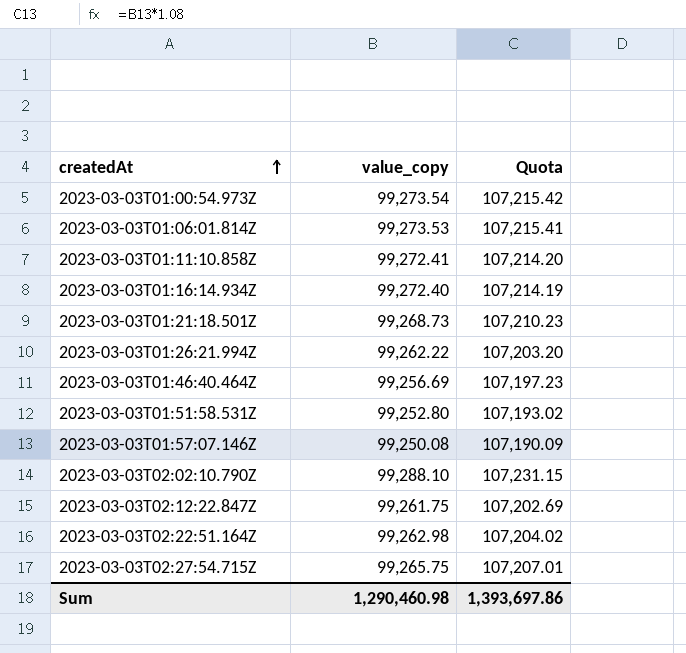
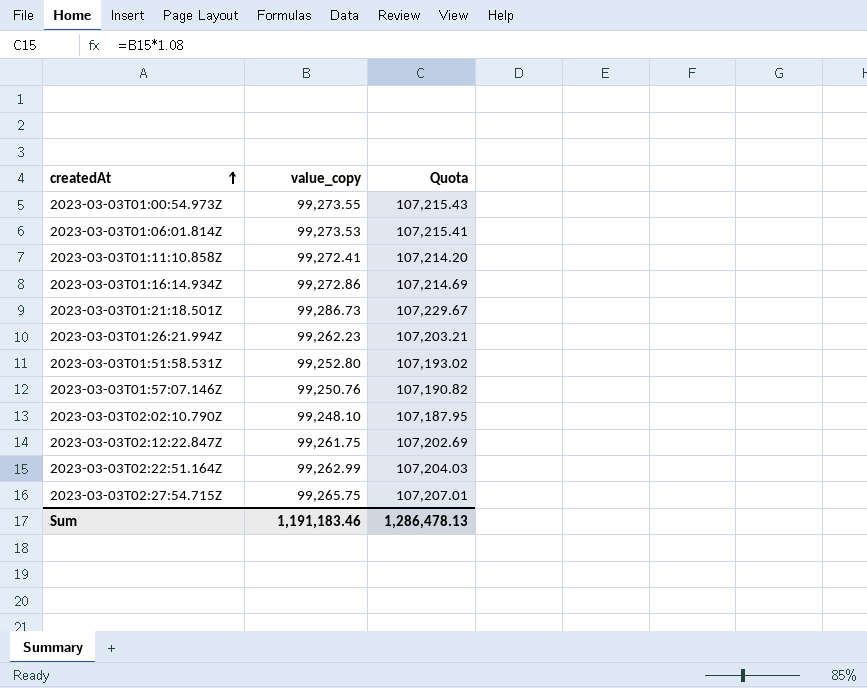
row 2023-03-03T01:46:40.464Z: 99,256.69 | 107,197.23 -> none
2023-03-03T01:00:54.973Z | value_copy: 99,273.54 -> 99,273.55
2023-03-03T01:00:54.973Z | Quota: 107,215.42 -> 107,215.43
2023-03-03T01:16:14.934Z | value_copy: 99,272.40 -> 99,272.86
2023-03-03T01:16:14.934Z | Quota: 107,214.19 -> 107,214.69
2023-03-03T01:21:18.501Z | value_copy: 99,268.73 -> 99,286.73
2023-03-03T01:21:18.501Z | Quota: 107,210.23 -> 107,229.67
2023-03-03T01:26:21.994Z | value_copy: 99,262.22 -> 99,262.23
2023-03-03T01:26:21.994Z | Quota: 107,203.20 -> 107,203.21
2023-03-03T01:57:07.146Z | value_copy: 99,250.08 -> 99,250.76
2023-03-03T01:57:07.146Z | Quota: 107,190.09 -> 107,190.82
2023-03-03T02:02:10.790Z | value_copy: 99,288.10 -> 99,248.10
2023-03-03T02:02:10.790Z | Quota: 107,231.15 -> 107,187.95
2023-03-03T02:22:51.164Z | value_copy: 99,262.98 -> 99,262.99
2023-03-03T02:22:51.164Z | Quota: 107,204.02 -> 107,204.03
Sum | value_copy: 1,290,460.98 -> 1,191,183.46
Sum | Quota: 1,393,697.86 -> 1,286,478.13

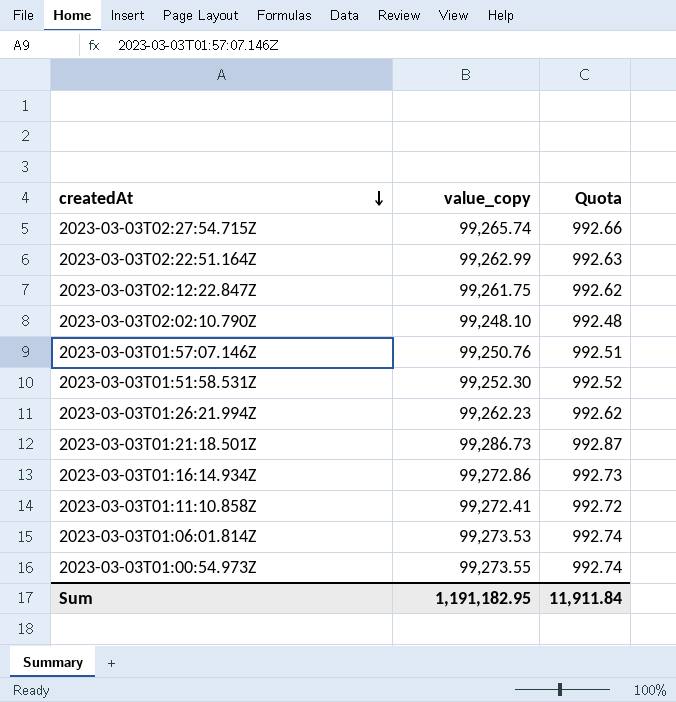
row order: createdAt ascending -> createdAt descending
column Quota | formula: [value_copy] * 1.08 -> [value_copy] * 0.01
2023-03-03T02:27:54.715Z | value_copy: 99,265.75 -> 99,265.74
2023-03-03T01:51:58.531Z | value_copy: 99,252.80 -> 99,252.30
Sum | value_copy: 1,191,183.46 -> 1,191,182.95
Sum | Quota: 1,286,478.13 -> 11,911.84

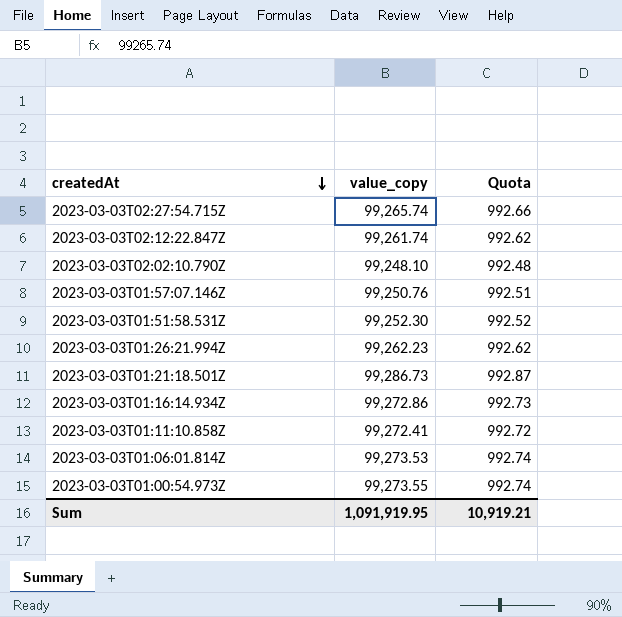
row 2023-03-03T02:22:51.164Z: 99,262.99 | 992.63 -> none
2023-03-03T02:12:22.847Z | value_copy: 99,261.75 -> 99,261.74
Sum | value_copy: 1,191,182.95 -> 1,091,919.95
Sum | Quota: 11,911.84 -> 10,919.21

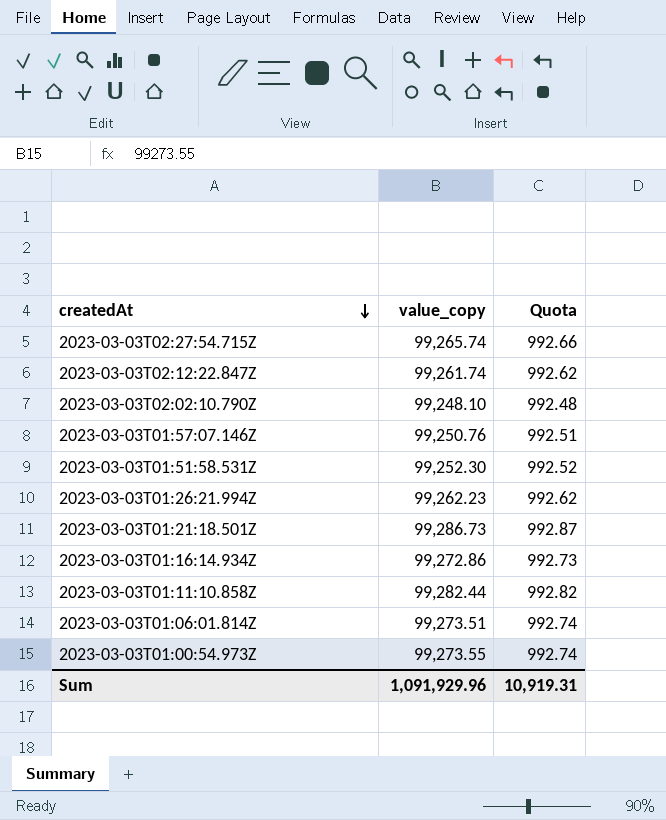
2023-03-03T01:11:10.858Z | value_copy: 99,272.41 -> 99,282.44
2023-03-03T01:11:10.858Z | Quota: 992.72 -> 992.82
2023-03-03T01:06:01.814Z | value_copy: 99,273.53 -> 99,273.51
Sum | value_copy: 1,091,919.95 -> 1,091,929.96
Sum | Quota: 10,919.21 -> 10,919.31

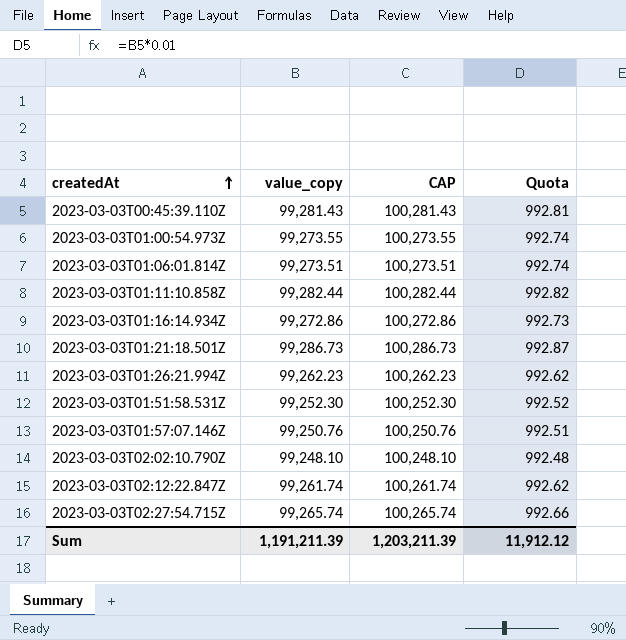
row order: createdAt descending -> createdAt ascending
column CAP | formula: none -> [value_copy] + 1000
row 2023-03-03T00:45:39.110Z: none -> 99,281.43 | 100,281.43 | 992.81
Sum | value_copy: 1,091,929.96 -> 1,191,211.39
Sum | Quota: 10,919.31 -> 11,912.12

